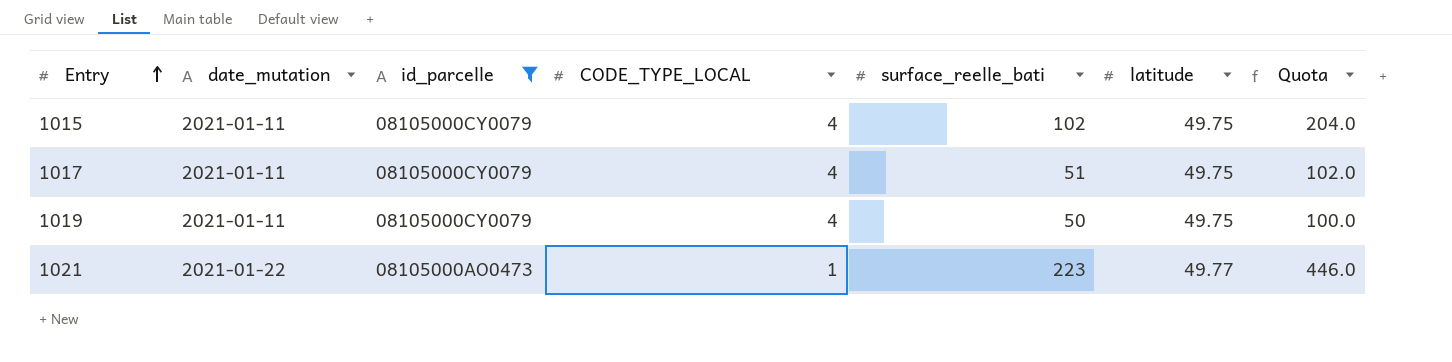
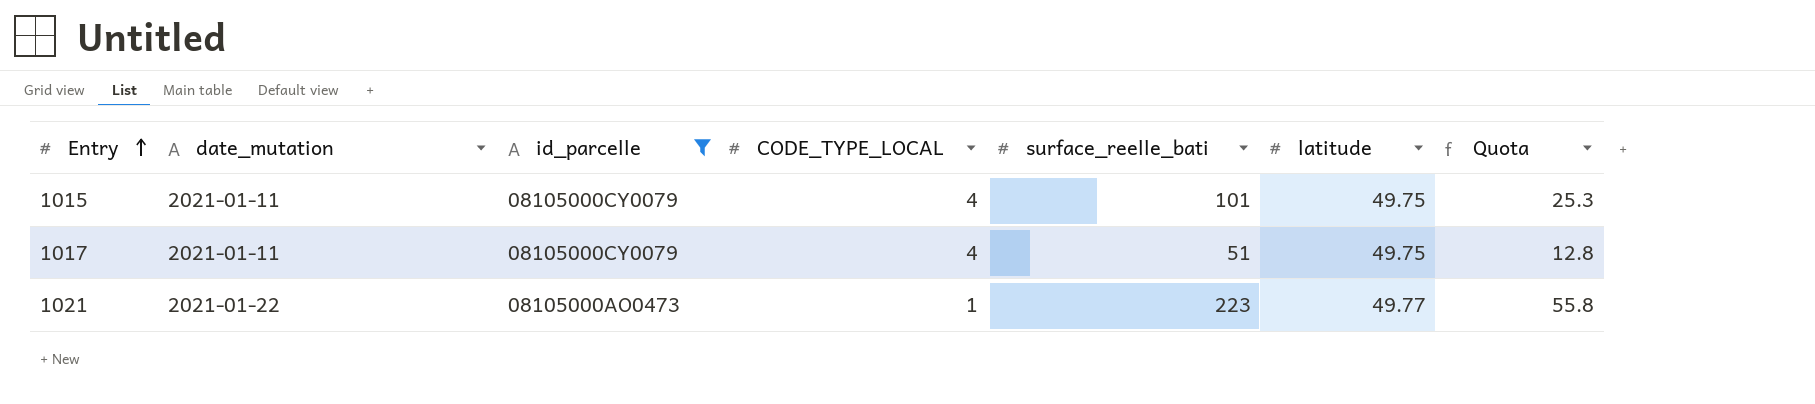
column Quota | formula: [surface_reelle_bati] * 2 -> [surface_reelle_bati] * 0.25
row 1019: 2021-01-11 | 08105000CY0079 | 4 | 50 | 49.75 | 100.0 -> none
1015 | surface_reelle_bati: 102 -> 101

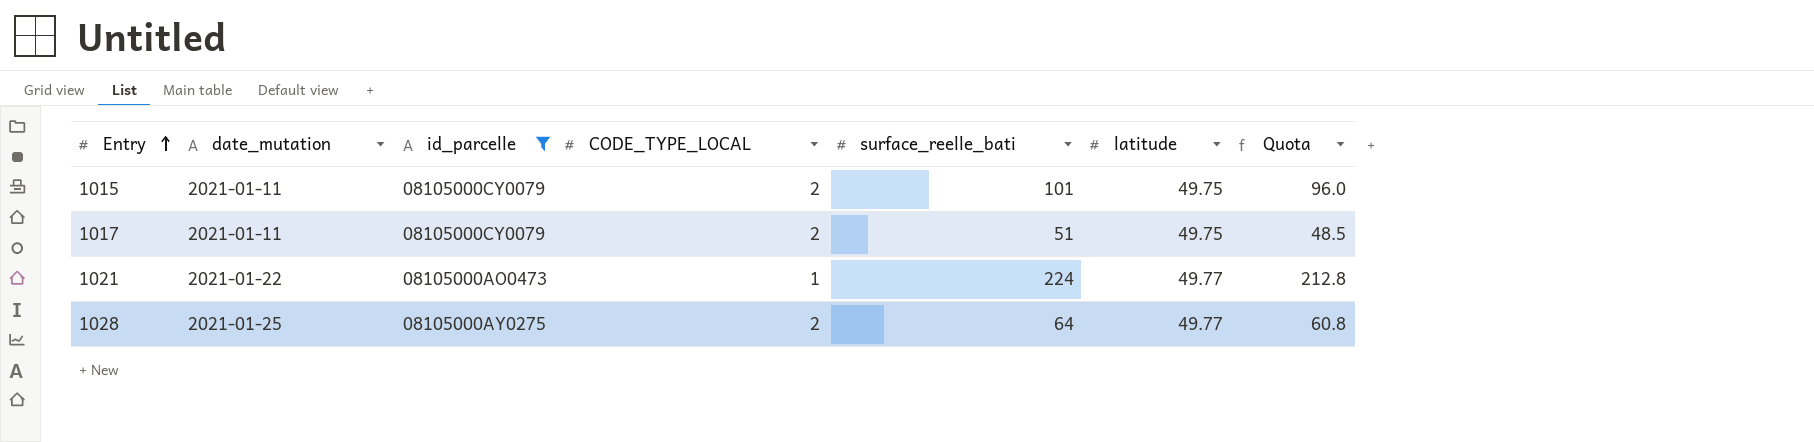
column Quota | formula: [surface_reelle_bati] * 0.25 -> [surface_reelle_bati] * 0.95
1015 | CODE_TYPE_LOCAL: 4 -> 2
1017 | CODE_TYPE_LOCAL: 4 -> 2
1021 | surface_reelle_bati: 223 -> 224
row 1028: none -> 2021-01-25 | 08105000AY0275 | 2 | 64 | 49.77 | 60.8

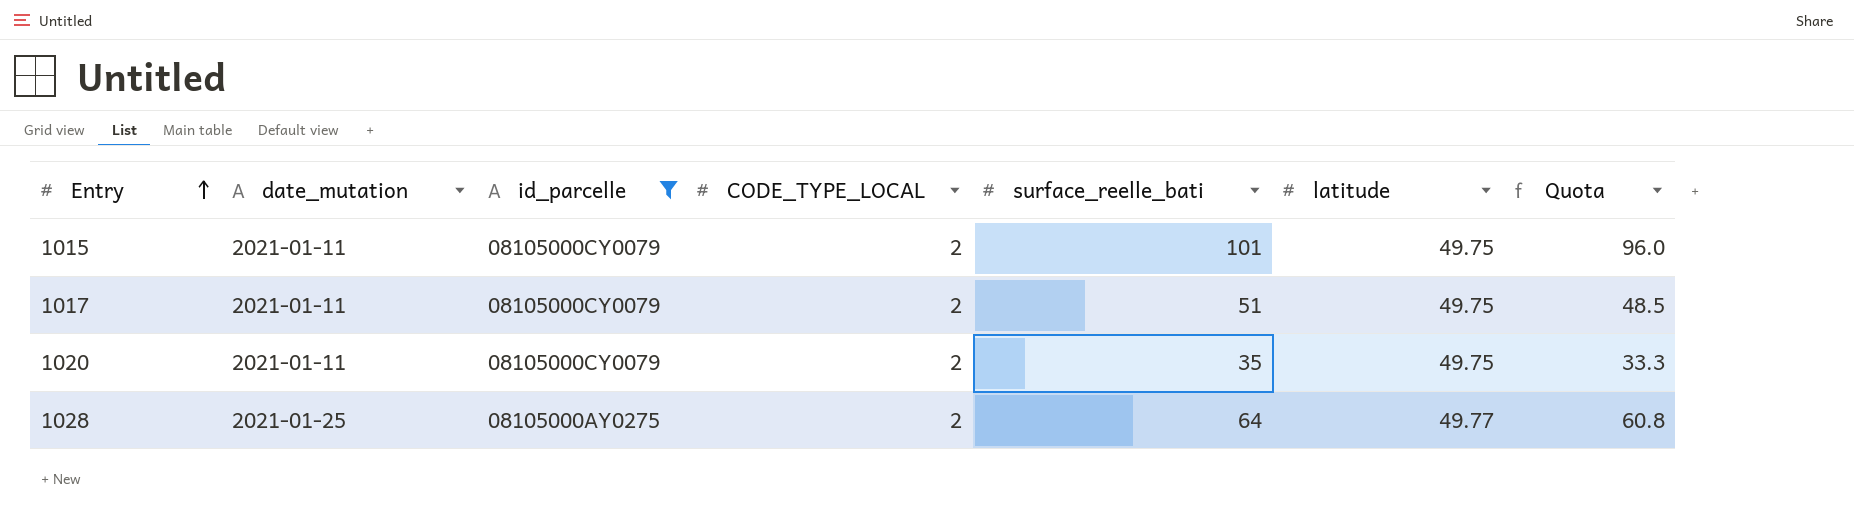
row 1021: 2021-01-22 | 08105000AO0473 | 1 | 224 | 49.77 | 212.8 -> none
row 1020: none -> 2021-01-11 | 08105000CY0079 | 2 | 35 | 49.75 | 33.3

